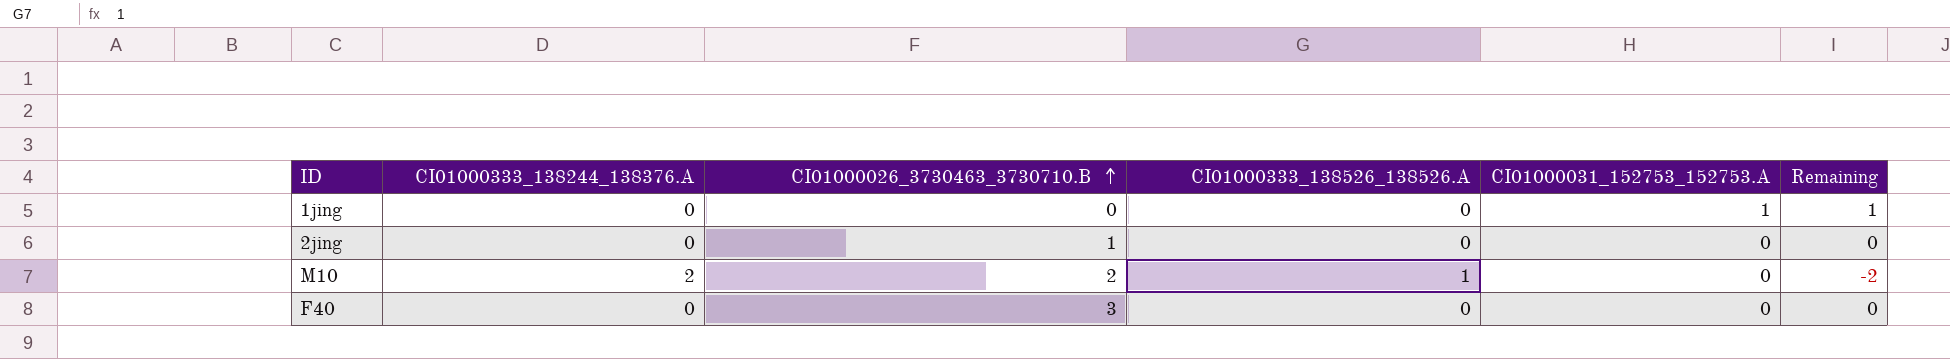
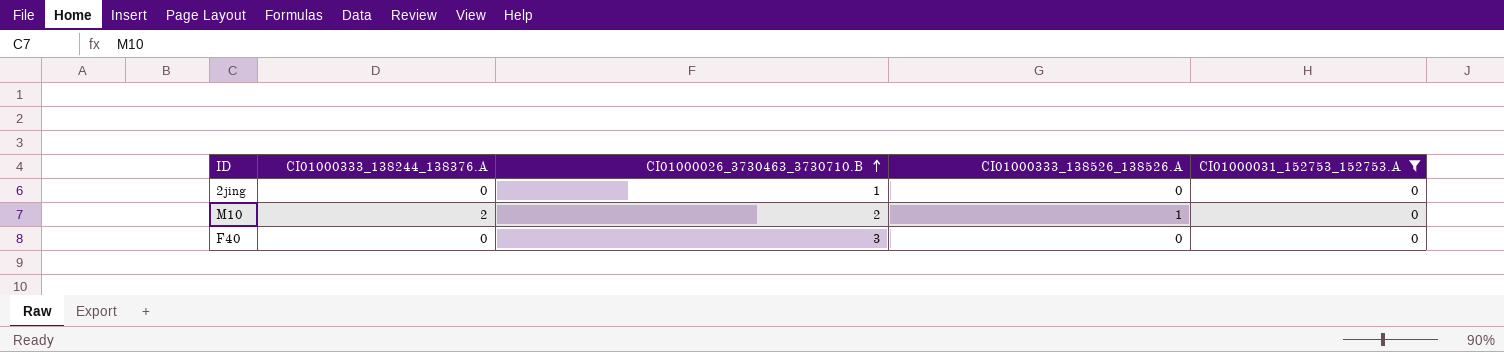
filter: none -> CI01000031_152753_152753.A = 0
column Remaining | formula: [CI01000031_152753_152753.A] - [CI01000333_138244_138376.A] -> none

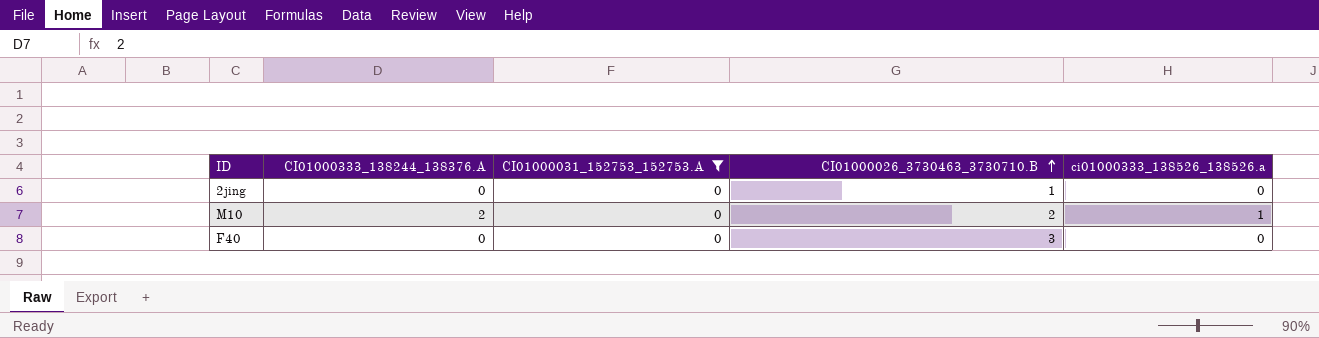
column CI01000031_152753_152753.A | position: 5 -> 3
column name: CI01000333_138526_138526.A -> ci01000333_138526_138526.a

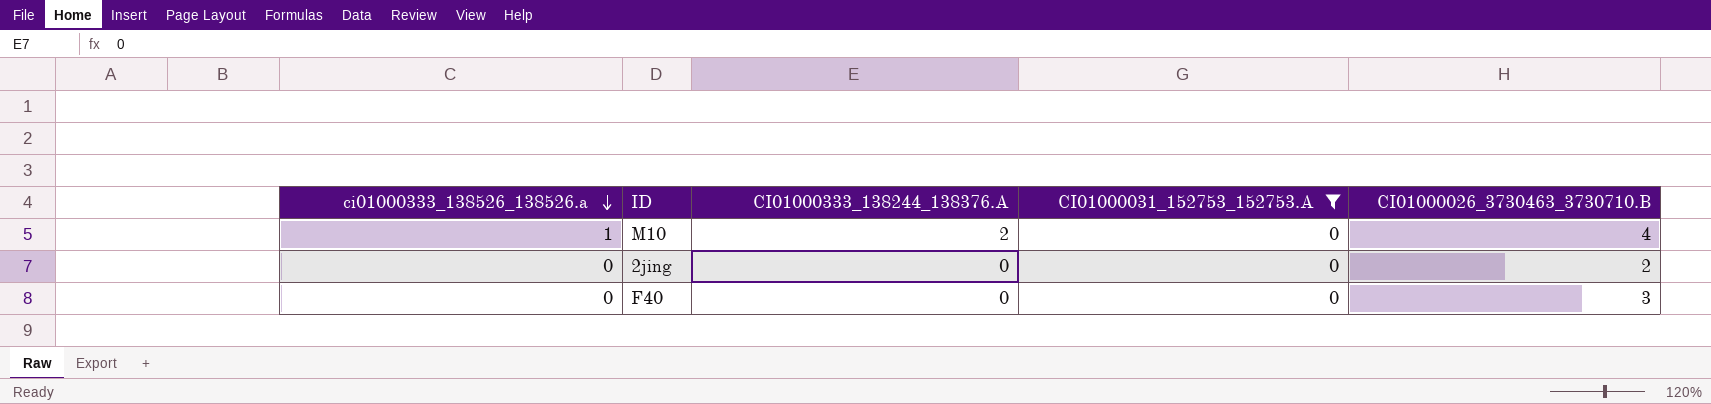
row order: CI01000026_3730463_3730710.B ascending -> ci01000333_138526_138526.a descending
column ci01000333_138526_138526.a | position: 5 -> 1
M10 | CI01000026_3730463_3730710.B: 2 -> 4
2jing | CI01000026_3730463_3730710.B: 1 -> 2

